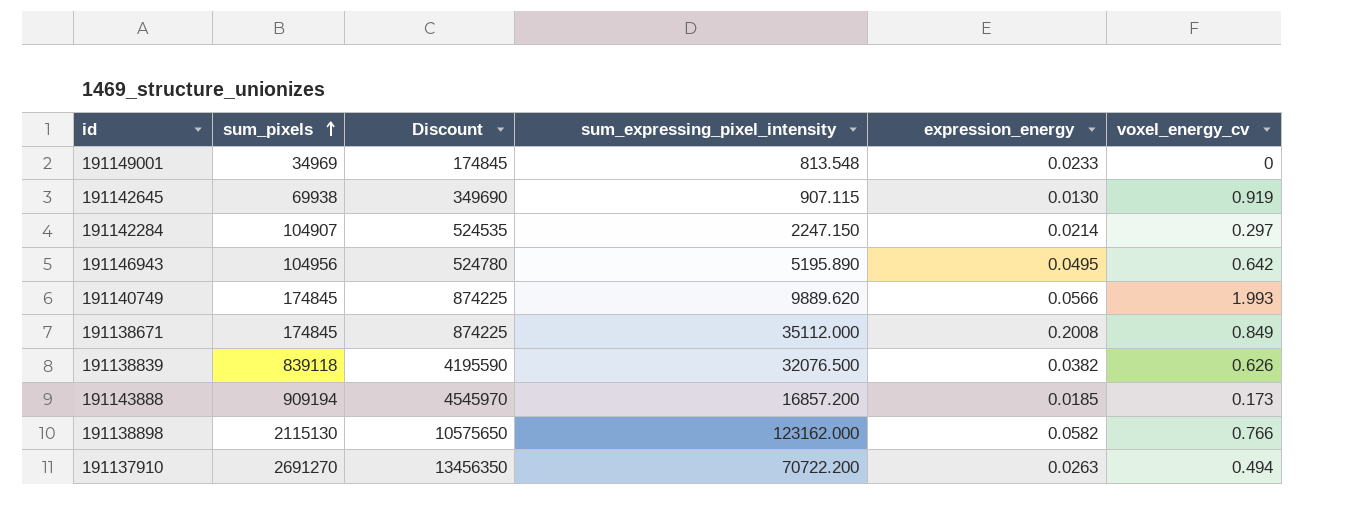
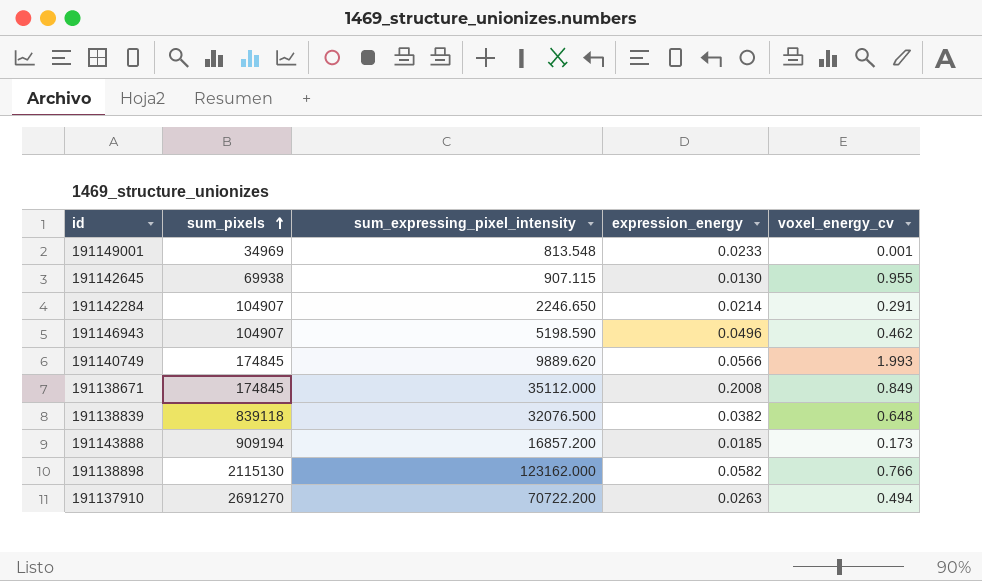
column Discount | formula: [sum_pixels] * 5 -> none
191149001 | voxel_energy_cv: 0 -> 0.001
191142645 | voxel_energy_cv: 0.919 -> 0.955
191142284 | sum_expressing_pixel_intensity: 2247.150 -> 2246.650
191142284 | voxel_energy_cv: 0.297 -> 0.291
191146943 | sum_pixels: 104956 -> 104907
191146943 | sum_expressing_pixel_intensity: 5195.890 -> 5198.590
191146943 | expression_energy: 0.0495 -> 0.0496
191146943 | voxel_energy_cv: 0.642 -> 0.462
191138839 | voxel_energy_cv: 0.626 -> 0.648

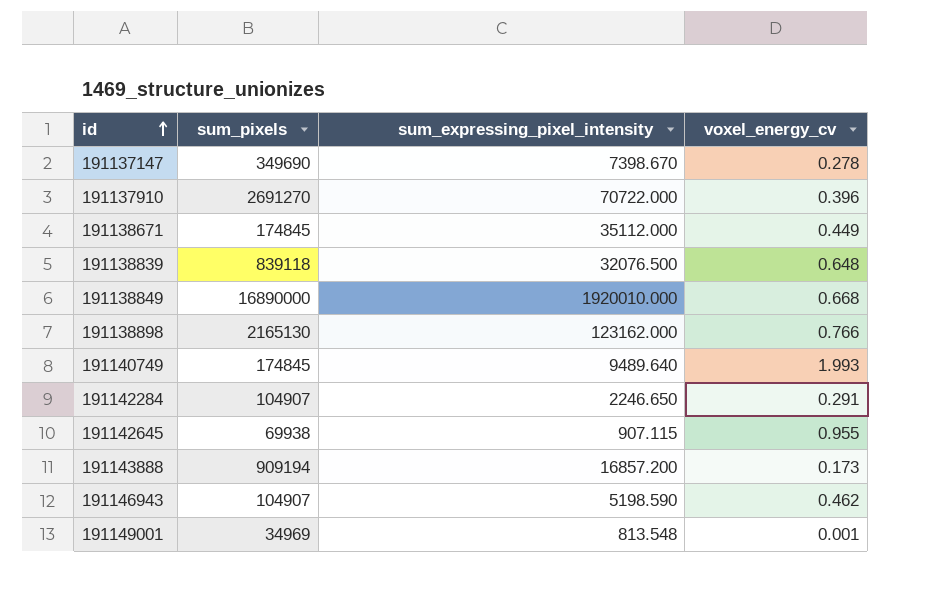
row order: sum_pixels ascending -> id ascending
column expression_energy | formula: [sum_expressing_pixel_intensity] / [sum_pixels] -> none
row 191137147: none -> 349690 | 7398.670 | 0.278
191137910 | sum_expressing_pixel_intensity: 70722.200 -> 70722.000
191137910 | voxel_energy_cv: 0.494 -> 0.396
191138671 | voxel_energy_cv: 0.849 -> 0.449
row 191138849: none -> 16890000 | 1920010.000 | 0.668
191138898 | sum_pixels: 2115130 -> 2165130
191140749 | sum_expressing_pixel_intensity: 9889.620 -> 9489.640

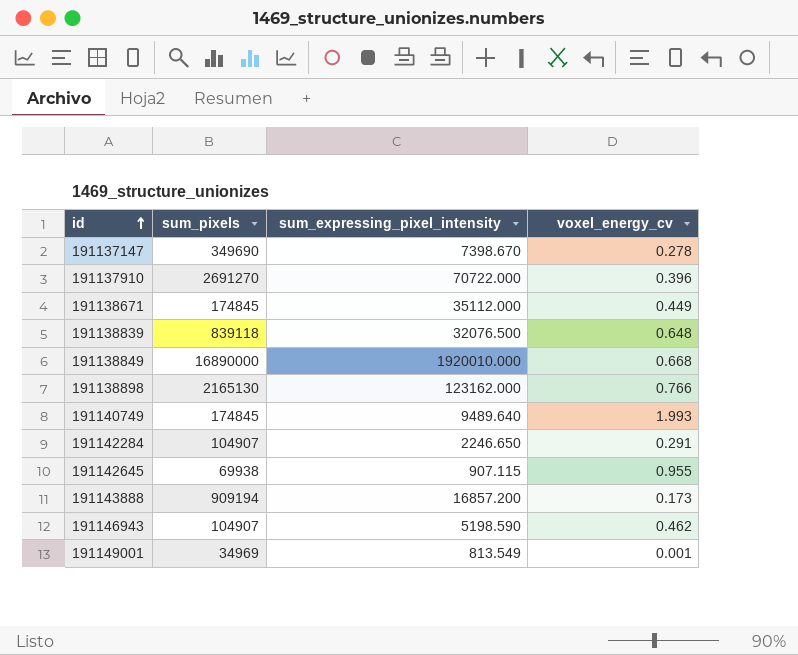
191149001 | sum_expressing_pixel_intensity: 813.548 -> 813.549

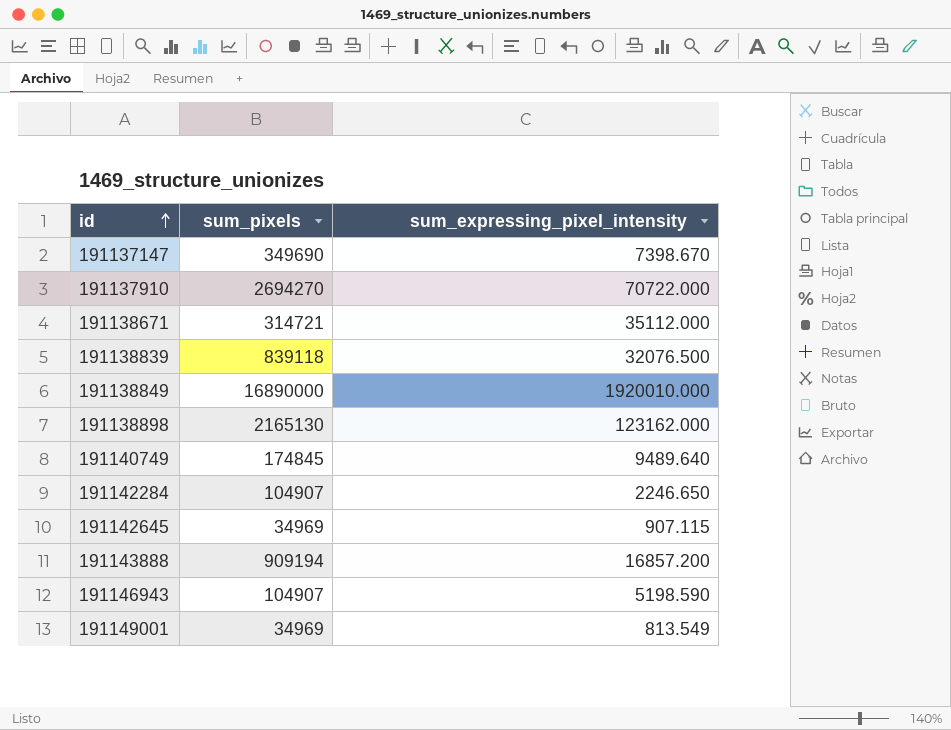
column voxel_energy_cv | position: 4 -> none
191137910 | sum_pixels: 2691270 -> 2694270
191138671 | sum_pixels: 174845 -> 314721
191142645 | sum_pixels: 69938 -> 34969

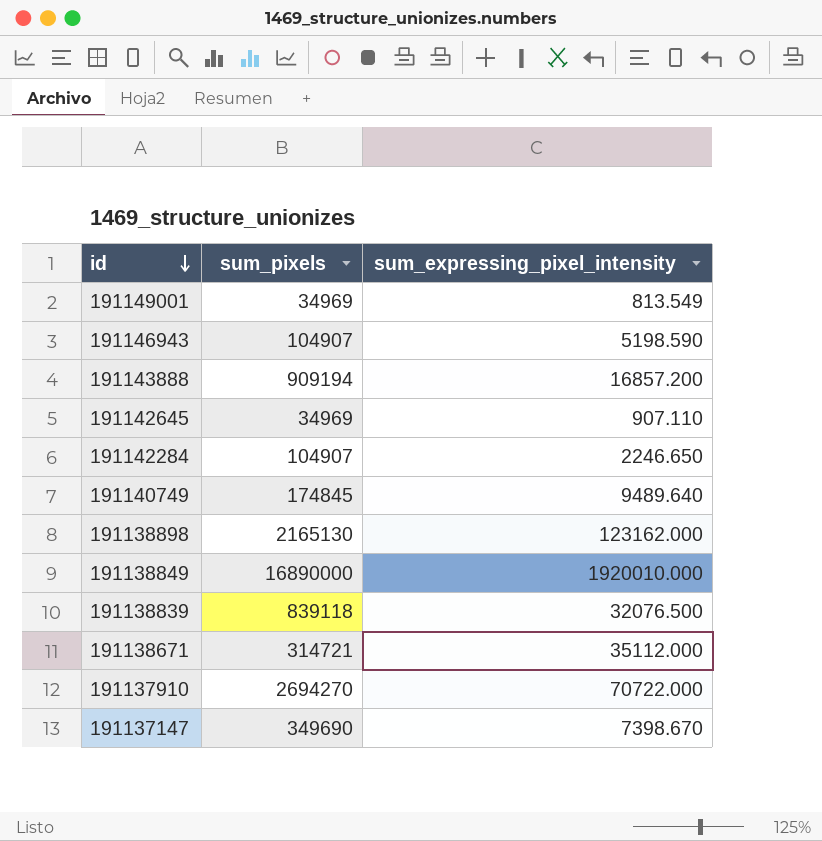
row order: id ascending -> id descending
191142645 | sum_expressing_pixel_intensity: 907.115 -> 907.110

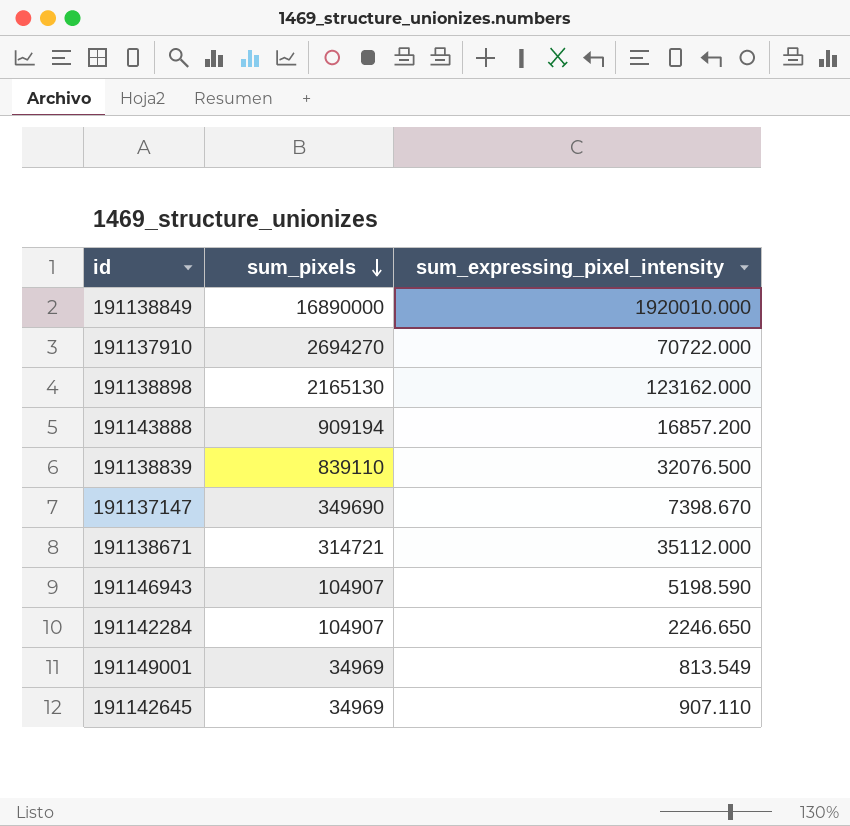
row order: id descending -> sum_pixels descending
row 191140749: 174845 | 9489.640 -> none
191138839 | sum_pixels: 839118 -> 839110

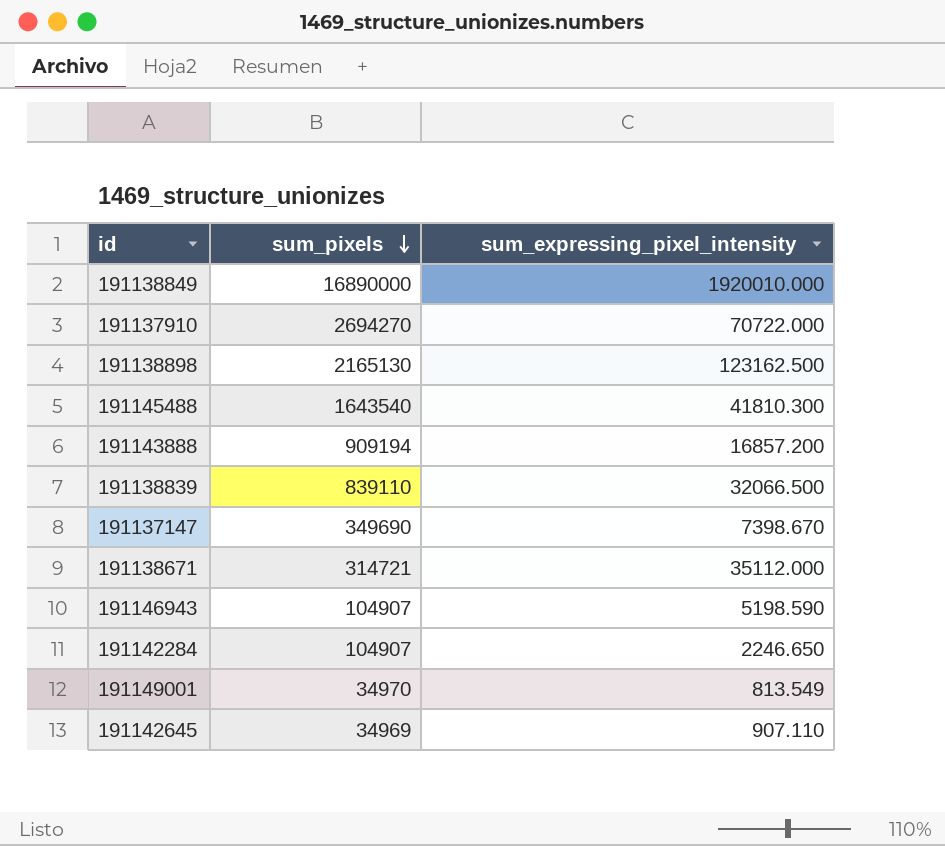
191138898 | sum_expressing_pixel_intensity: 123162.000 -> 123162.500
row 191145488: none -> 1643540 | 41810.300
191138839 | sum_expressing_pixel_intensity: 32076.500 -> 32066.500
191149001 | sum_pixels: 34969 -> 34970

